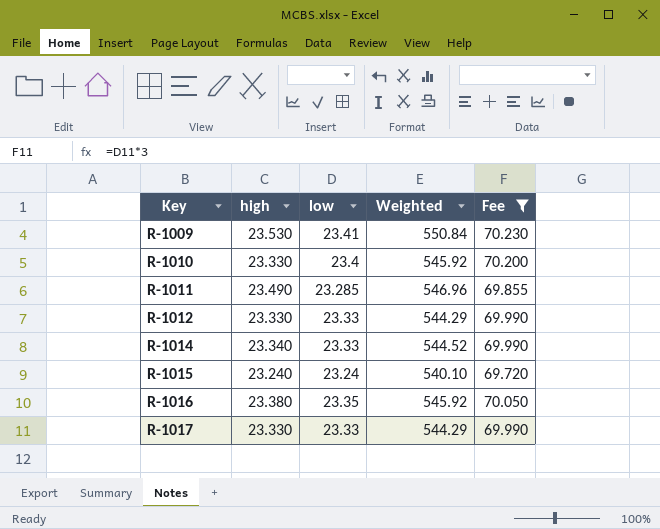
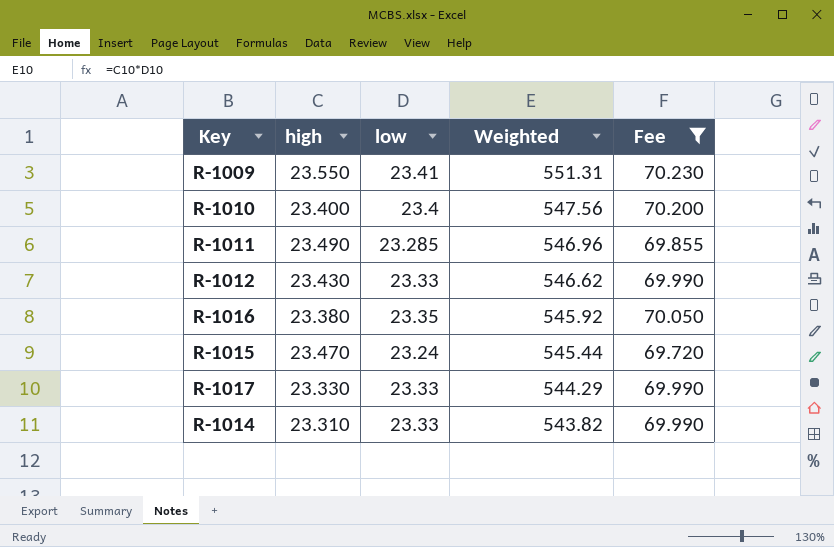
row order: Key ascending -> Weighted descending
R-1009 | high: 23.530 -> 23.550
R-1009 | Weighted: 550.84 -> 551.31
R-1010 | high: 23.330 -> 23.400
R-1010 | Weighted: 545.92 -> 547.56
R-1012 | high: 23.330 -> 23.430
R-1012 | Weighted: 544.29 -> 546.62
R-1015 | high: 23.240 -> 23.470
R-1015 | Weighted: 540.10 -> 545.44
R-1014 | high: 23.340 -> 23.310
R-1014 | Weighted: 544.52 -> 543.82

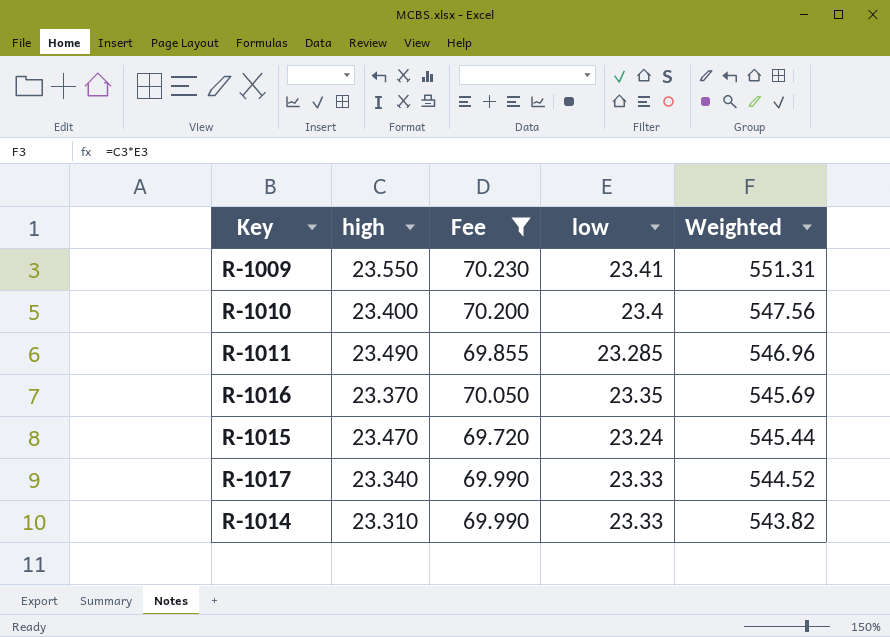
column Fee | position: 5 -> 3
row R-1012: 23.430 | 23.33 | 546.62 | 69.990 -> none
R-1016 | high: 23.380 -> 23.370
R-1016 | Weighted: 545.92 -> 545.69
R-1017 | high: 23.330 -> 23.340
R-1017 | Weighted: 544.29 -> 544.52

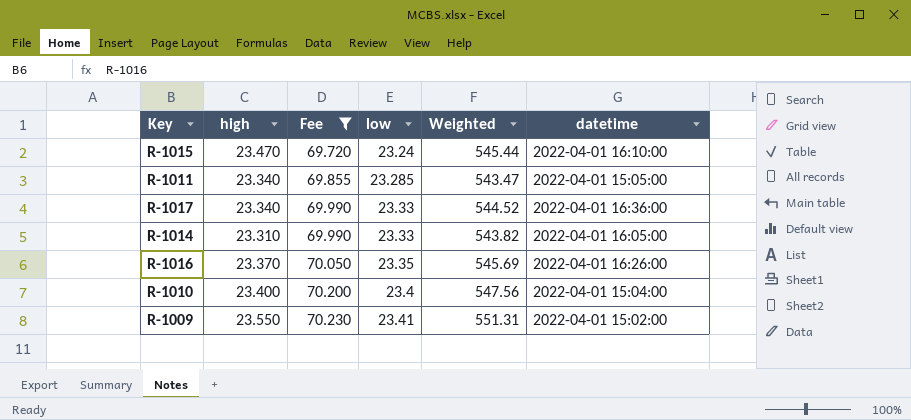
row order: Weighted descending -> Fee ascending
column datetime | position: none -> 6
R-1011 | high: 23.490 -> 23.340
R-1011 | Weighted: 546.96 -> 543.47

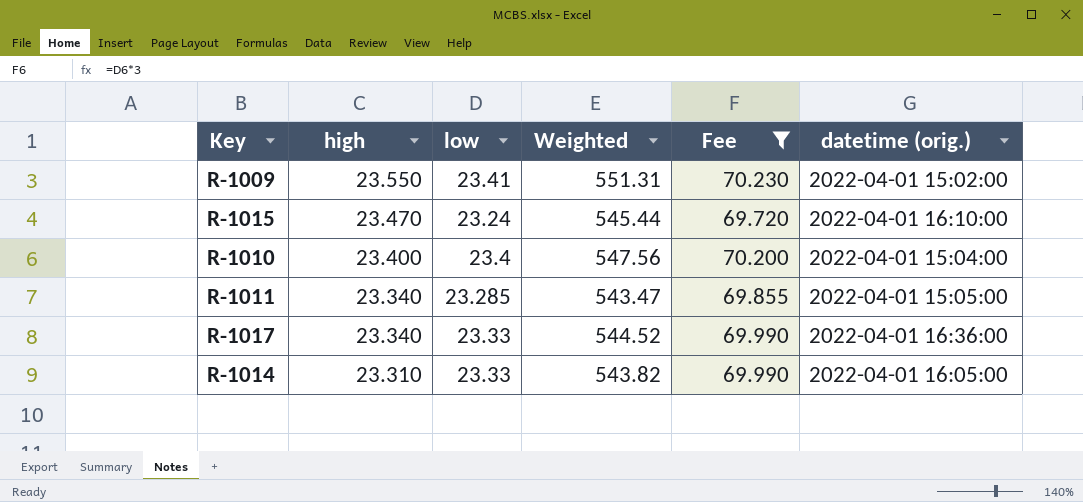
row order: Fee ascending -> high descending
column Fee | position: 3 -> 5
column name: datetime -> datetime (orig.)
row R-1016: 23.370 | 70.050 | 23.35 | 545.69 | 2022-04-01 16:26:00 -> none

